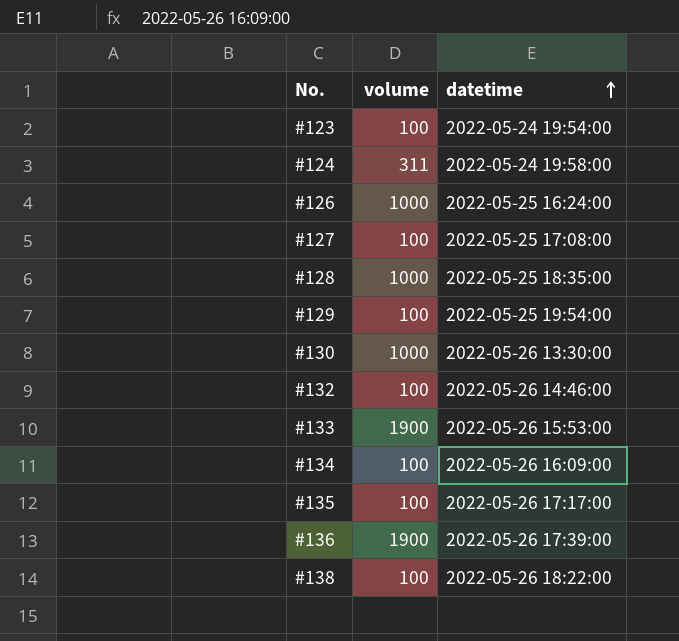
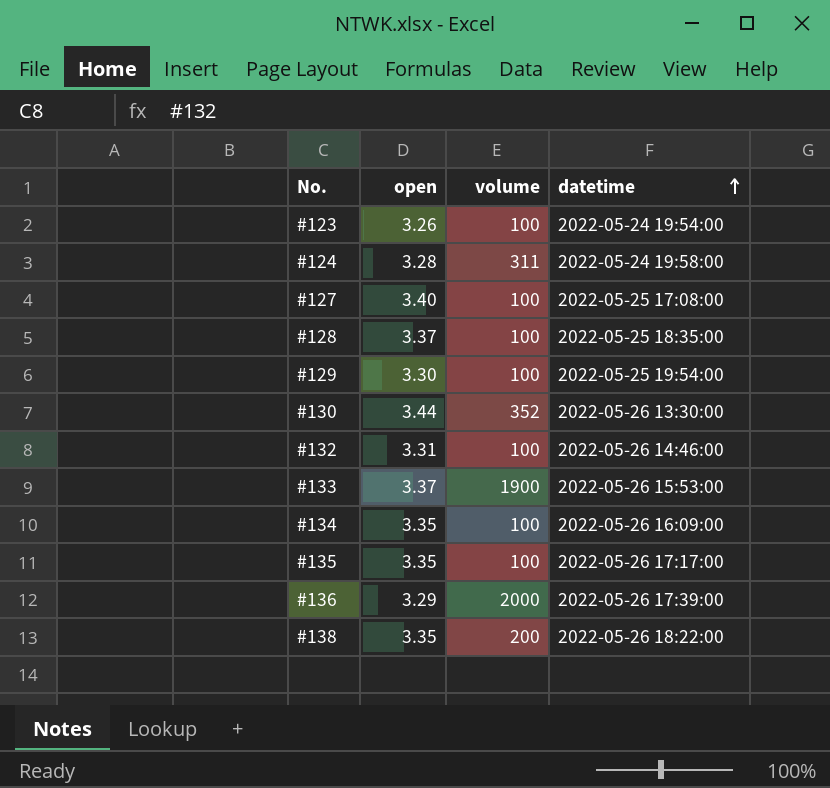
column open | position: none -> 2
row #126: 1000 | 2022-05-25 16:24:00 -> none
#128 | volume: 1000 -> 100
#130 | volume: 1000 -> 352
#136 | volume: 1900 -> 2000
#138 | volume: 100 -> 200

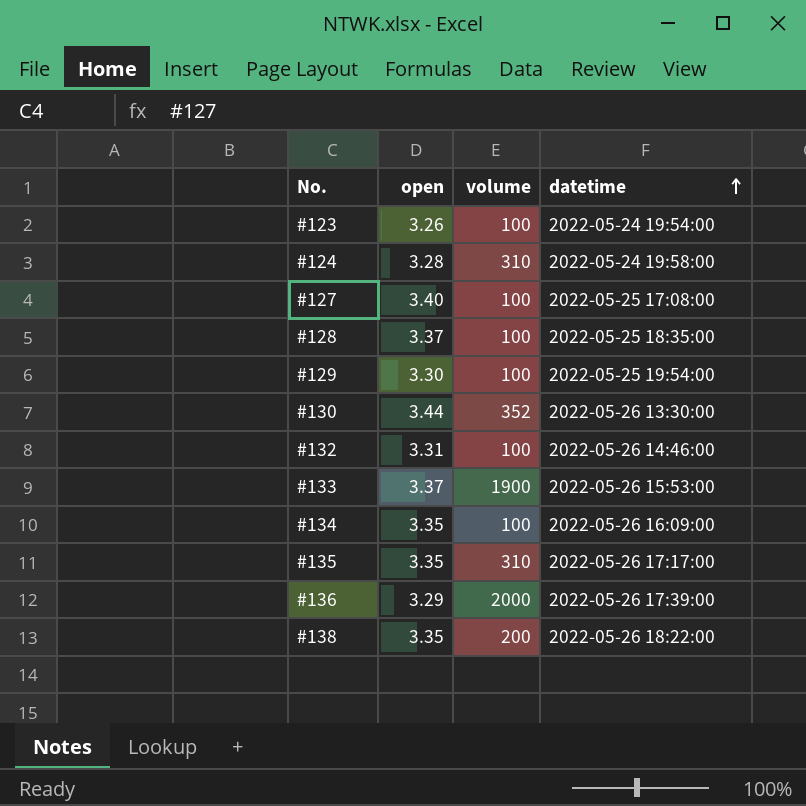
#124 | volume: 311 -> 310
#135 | volume: 100 -> 310

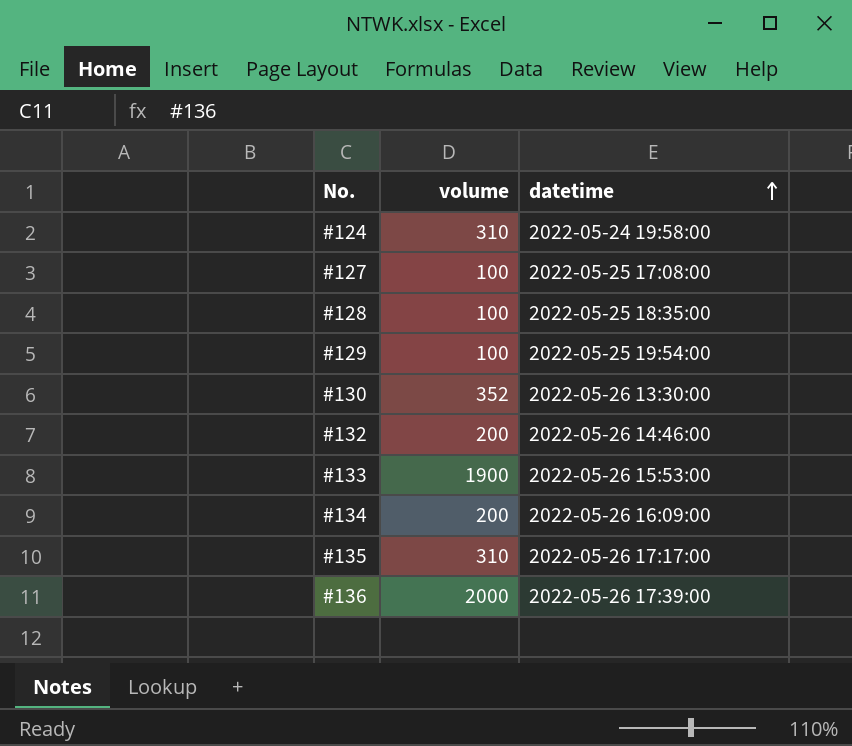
column open | position: 2 -> none
row #123: 3.26 | 100 | 2022-05-24 19:54:00 -> none
row #138: 3.35 | 200 | 2022-05-26 18:22:00 -> none
#132 | volume: 100 -> 200
#134 | volume: 100 -> 200

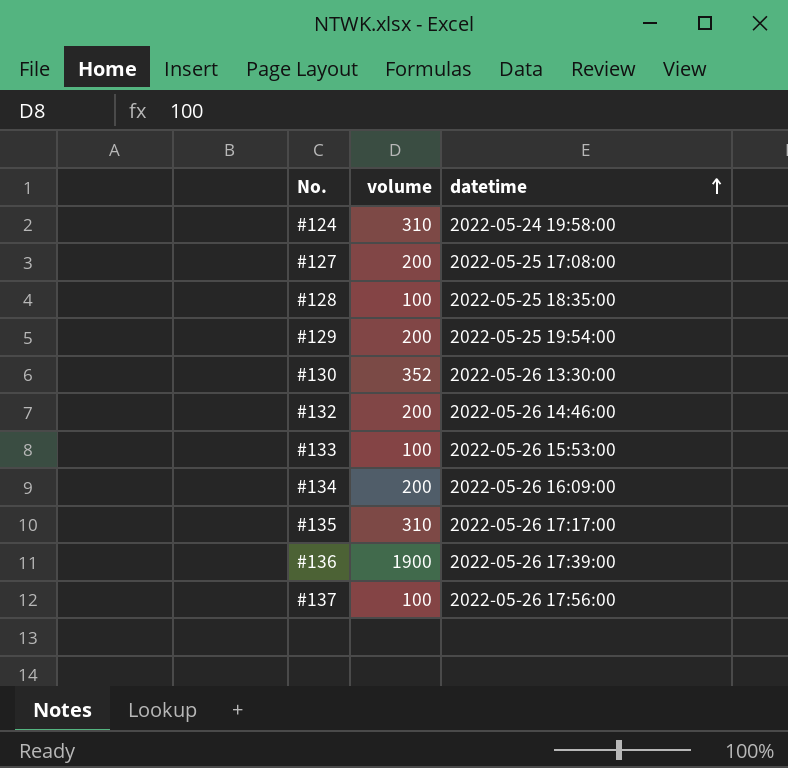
#127 | volume: 100 -> 200
#129 | volume: 100 -> 200
#133 | volume: 1900 -> 100
#136 | volume: 2000 -> 1900
row #137: none -> 100 | 2022-05-26 17:56:00

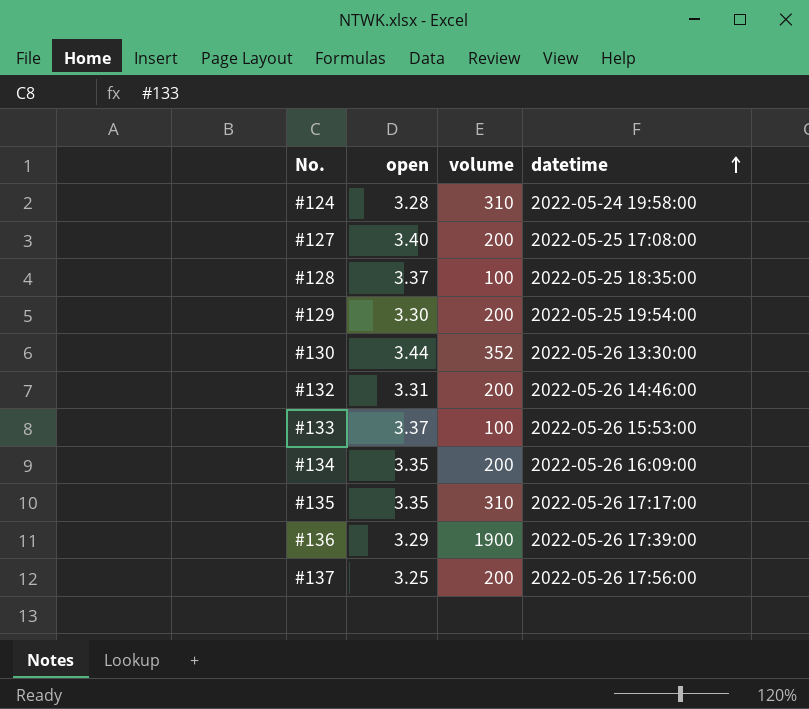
column open | position: none -> 2
#137 | volume: 100 -> 200

